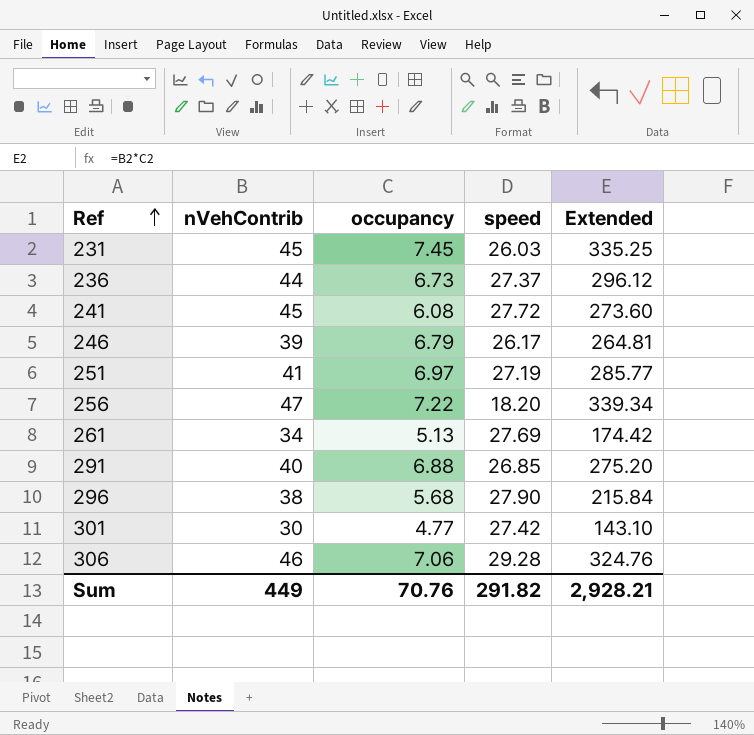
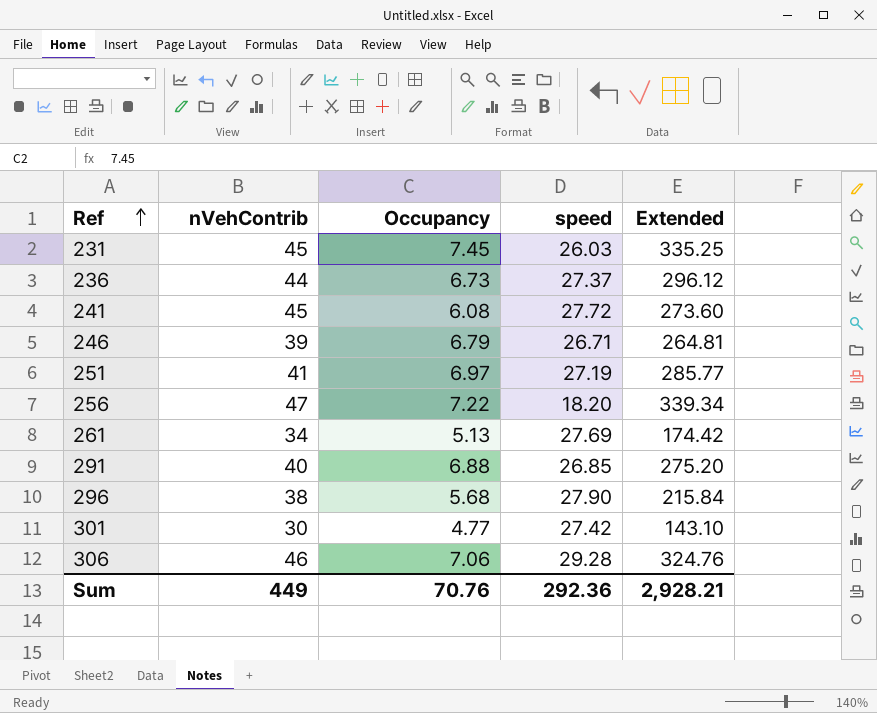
column name: occupancy -> Occupancy
246 | speed: 26.17 -> 26.71
Sum | speed: 291.82 -> 292.36

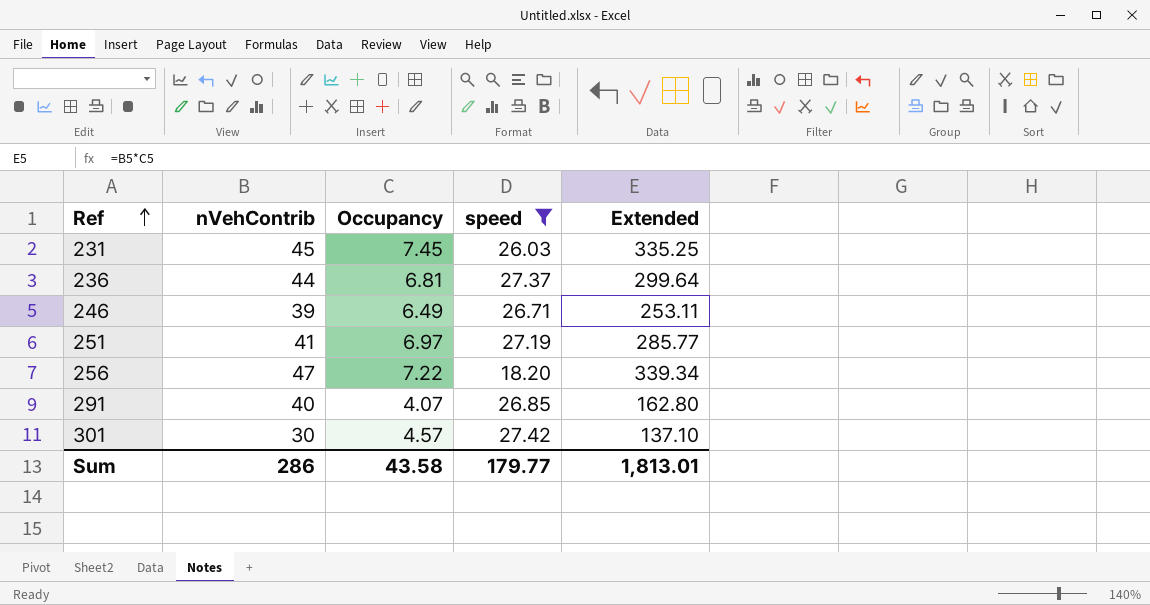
filter: none -> speed <= 27.42
236 | Occupancy: 6.73 -> 6.81
236 | Extended: 296.12 -> 299.64
246 | Occupancy: 6.79 -> 6.49
246 | Extended: 264.81 -> 253.11
291 | Occupancy: 6.88 -> 4.07
291 | Extended: 275.20 -> 162.80
301 | Occupancy: 4.77 -> 4.57
301 | Extended: 143.10 -> 137.10
Sum | nVehContrib: 449 -> 286
Sum | Occupancy: 70.76 -> 43.58
Sum | speed: 292.36 -> 179.77
Sum | Extended: 2,928.21 -> 1,813.01

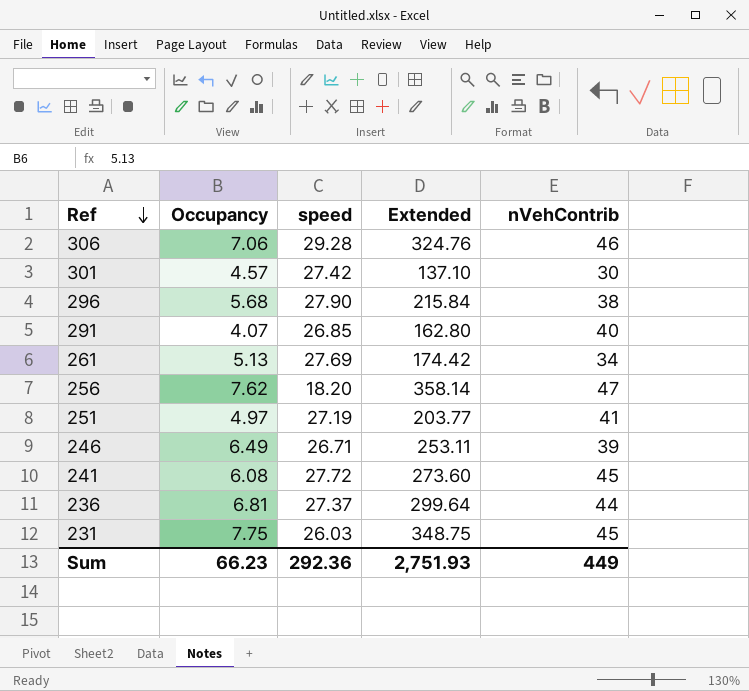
filter: speed <= 27.42 -> none
row order: Ref ascending -> Ref descending
column nVehContrib | position: 2 -> 5
256 | Occupancy: 7.22 -> 7.62
256 | Extended: 339.34 -> 358.14
251 | Occupancy: 6.97 -> 4.97
251 | Extended: 285.77 -> 203.77
231 | Occupancy: 7.45 -> 7.75
231 | Extended: 335.25 -> 348.75
Sum | Occupancy: 43.58 -> 66.23
Sum | speed: 179.77 -> 292.36
Sum | Extended: 1,813.01 -> 2,751.93
Sum | nVehContrib: 286 -> 449

